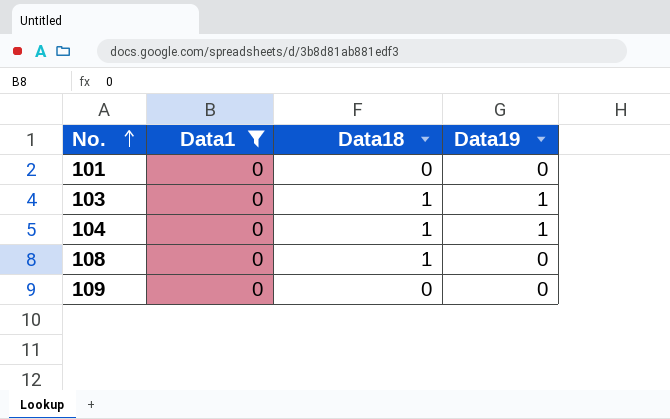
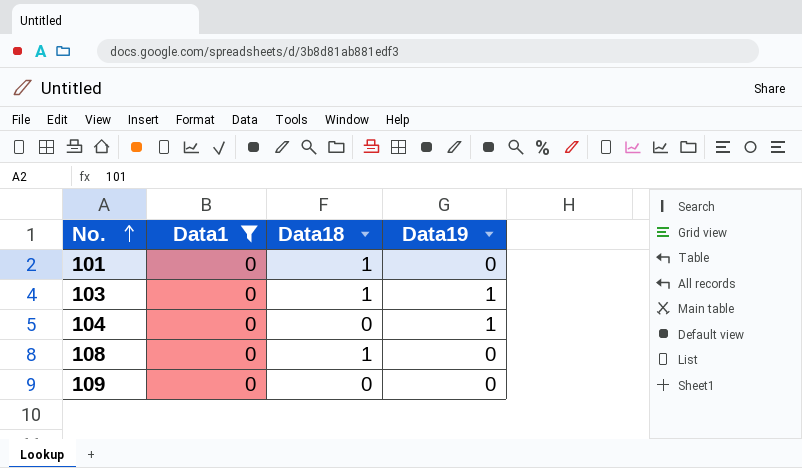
101 | Data18: 0 -> 1
104 | Data18: 1 -> 0

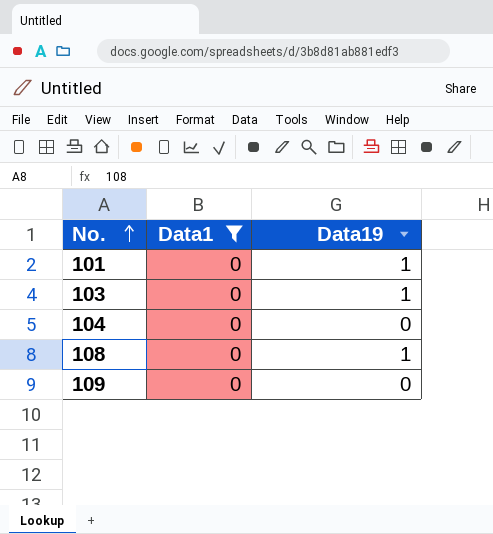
column Data18 | position: 3 -> none
101 | Data19: 0 -> 1
104 | Data19: 1 -> 0
108 | Data19: 0 -> 1

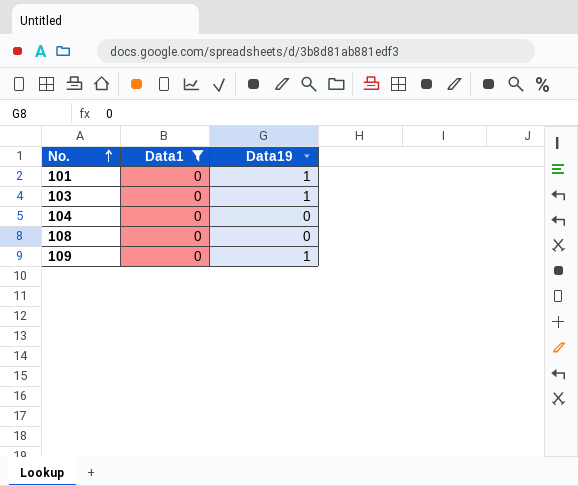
108 | Data19: 1 -> 0
109 | Data19: 0 -> 1

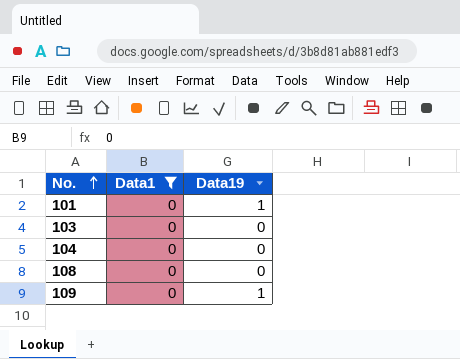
103 | Data19: 1 -> 0

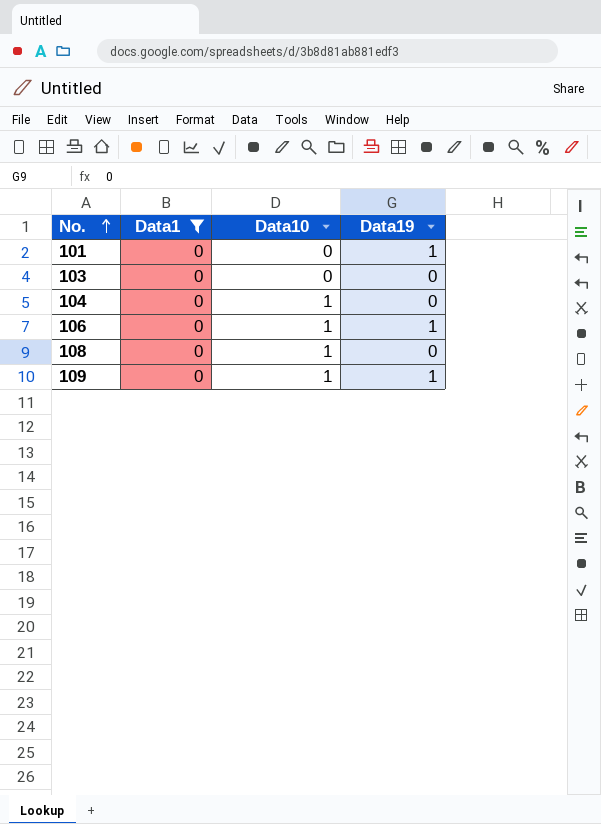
column Data10 | position: none -> 3
row 106: none -> 0 | 1 | 1

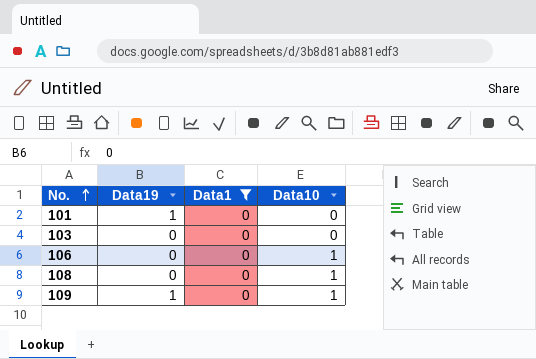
column Data19 | position: 4 -> 2
row 104: 0 | 1 | 0 -> none
106 | Data19: 1 -> 0

